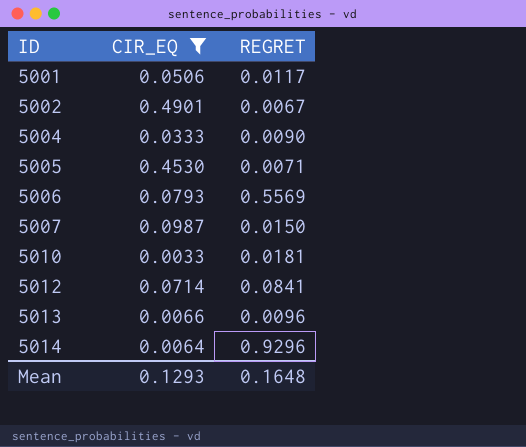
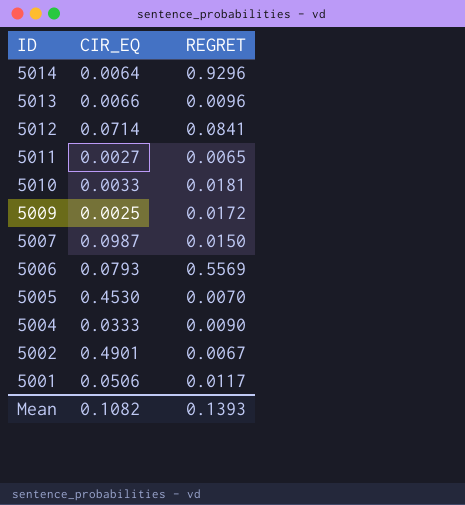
filter: CIR_EQ >= 0.0033 -> none
row order: ID ascending -> ID descending
5005 | REGRET: 0.0071 -> 0.0070
Mean | CIR_EQ: 0.1293 -> 0.1082
Mean | REGRET: 0.1648 -> 0.1393

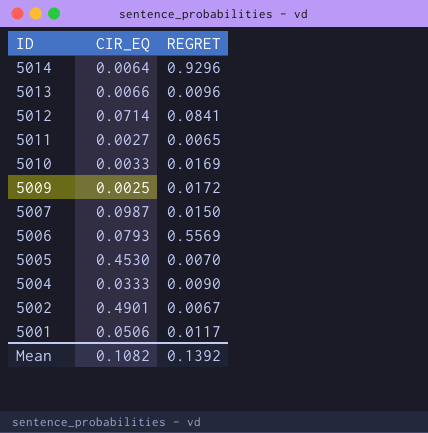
5010 | REGRET: 0.0181 -> 0.0169
Mean | REGRET: 0.1393 -> 0.1392

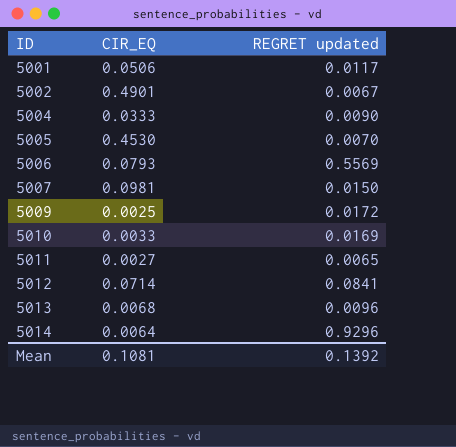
row order: ID descending -> ID ascending
column name: REGRET -> REGRET updated
5007 | CIR_EQ: 0.0987 -> 0.0981
5013 | CIR_EQ: 0.0066 -> 0.0068
Mean | CIR_EQ: 0.1082 -> 0.1081

